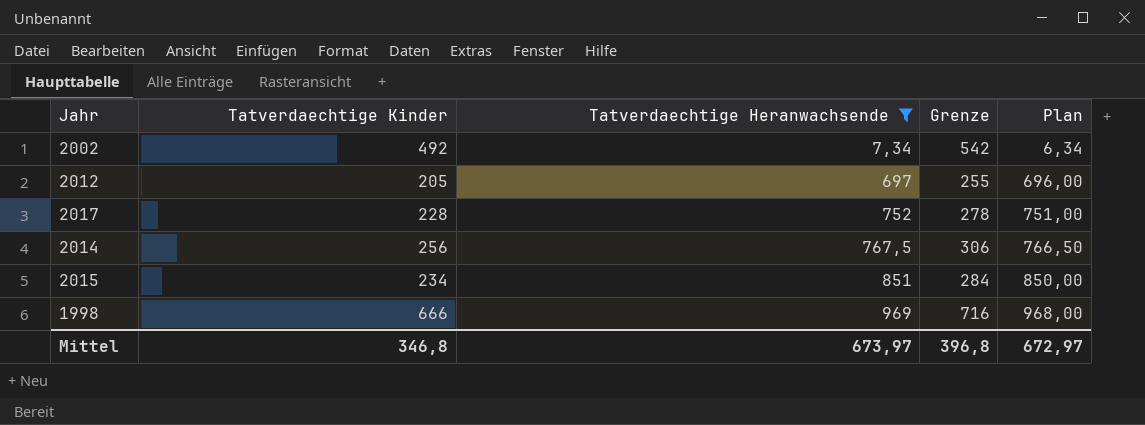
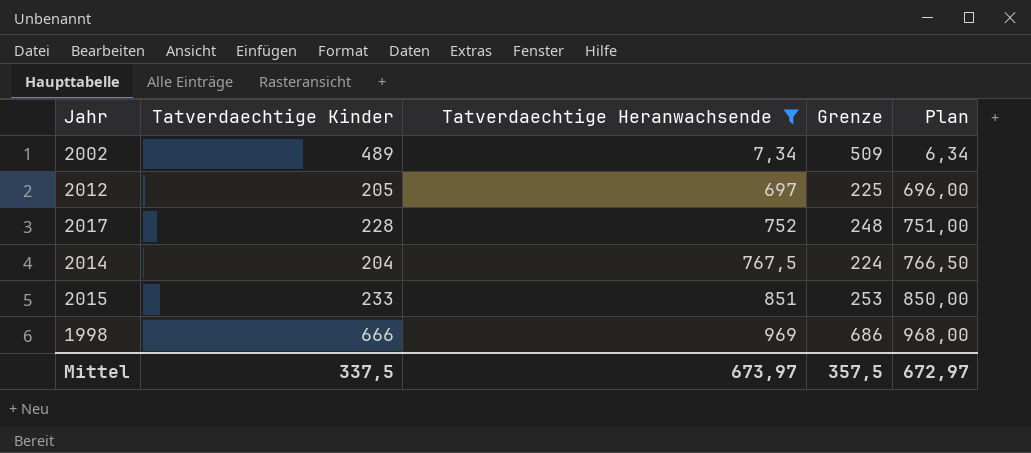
column Grenze | formula: [Tatverdaechtige Kinder] + 50 -> [Tatverdaechtige Kinder] + 20
2002 | Tatverdaechtige Kinder: 492 -> 489
2014 | Tatverdaechtige Kinder: 256 -> 204
2015 | Tatverdaechtige Kinder: 234 -> 233
Mittel | Tatverdaechtige Kinder: 346,8 -> 337,5
Mittel | Grenze: 396,8 -> 357,5

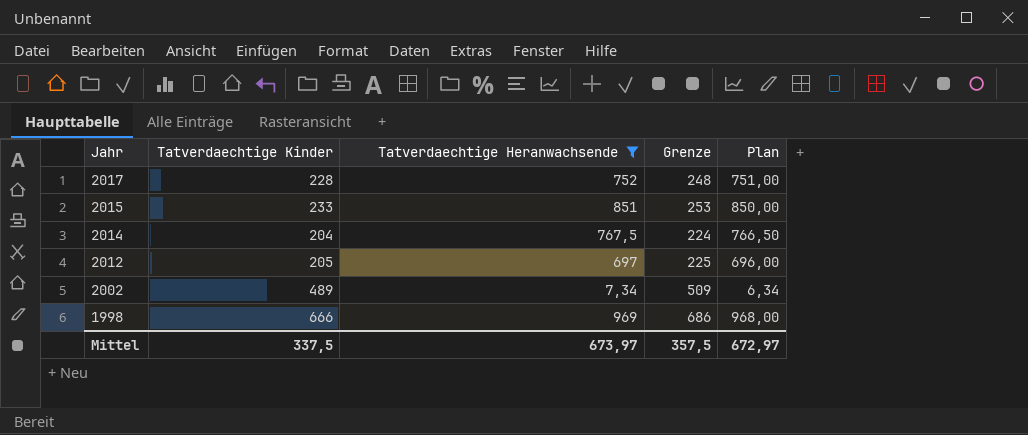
row order: Tatverdaechtige Heranwachsende ascending -> Jahr descending

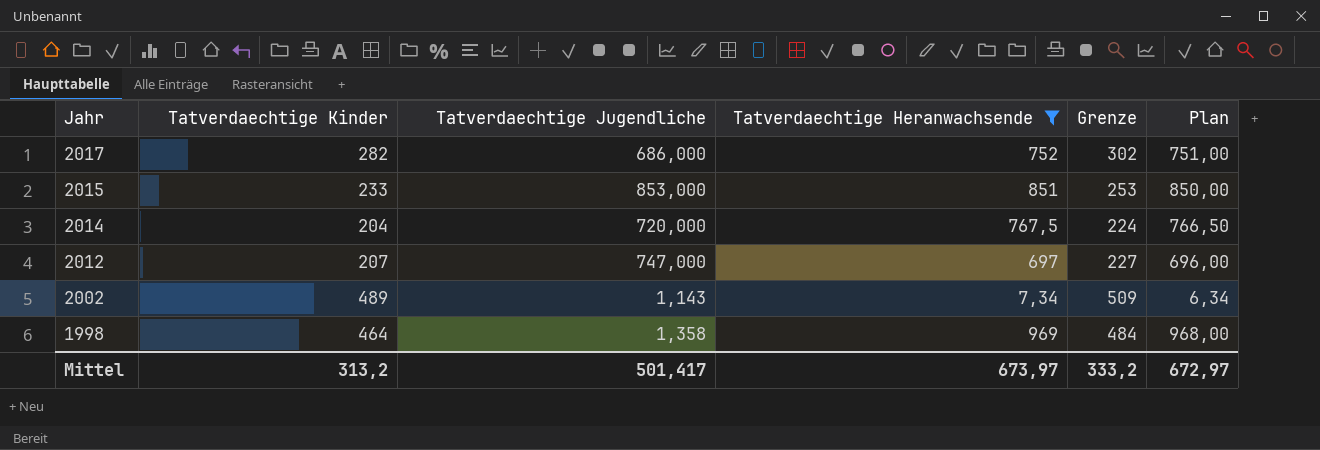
column Tatverdaechtige Jugendliche | position: none -> 3
2017 | Tatverdaechtige Kinder: 228 -> 282
2017 | Grenze: 248 -> 302
2012 | Tatverdaechtige Kinder: 205 -> 207
2012 | Grenze: 225 -> 227
1998 | Tatverdaechtige Kinder: 666 -> 464
1998 | Grenze: 686 -> 484
Mittel | Tatverdaechtige Kinder: 337,5 -> 313,2
Mittel | Grenze: 357,5 -> 333,2

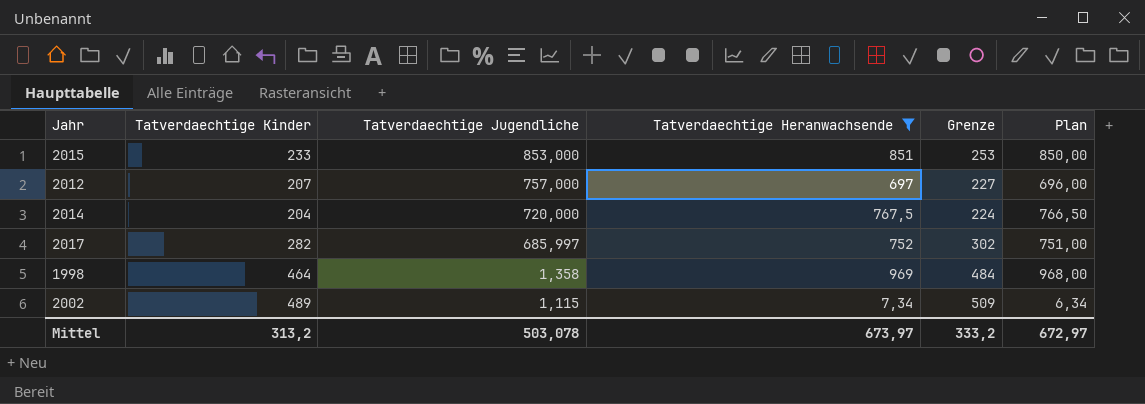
row order: Jahr descending -> Tatverdaechtige Jugendliche descending
2012 | Tatverdaechtige Jugendliche: 747,000 -> 757,000
2017 | Tatverdaechtige Jugendliche: 686,000 -> 685,997
2002 | Tatverdaechtige Jugendliche: 1,143 -> 1,115
Mittel | Tatverdaechtige Jugendliche: 501,417 -> 503,078

